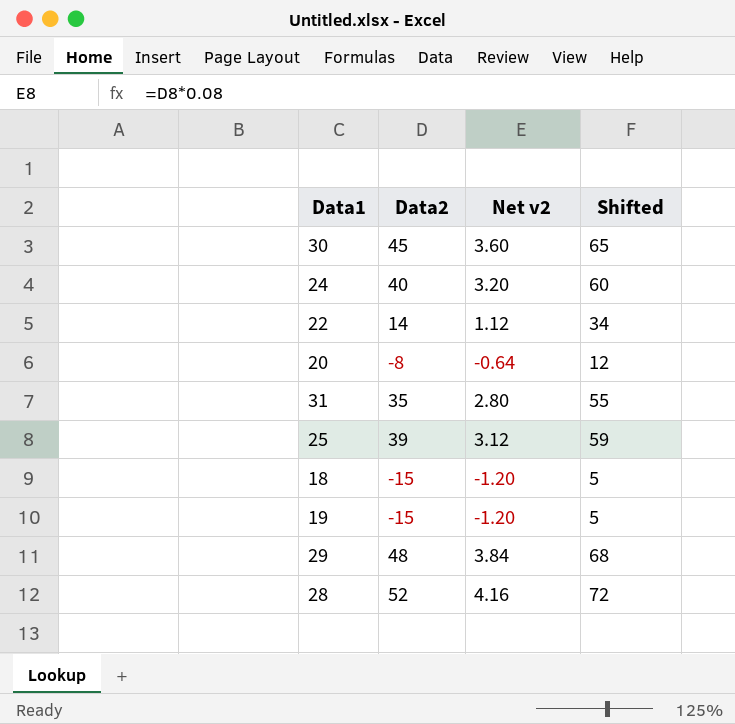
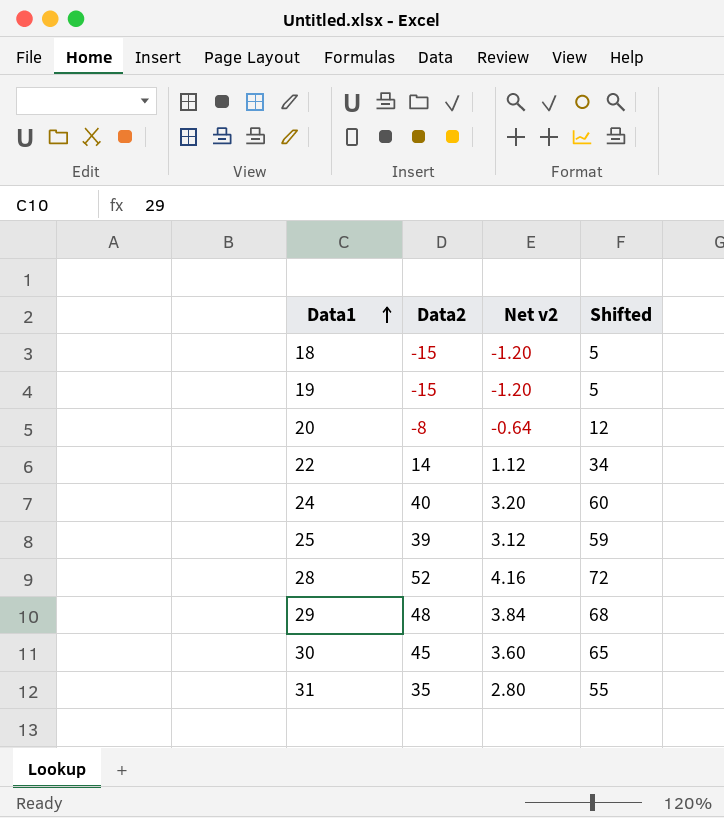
row order: none -> Data1 ascending

